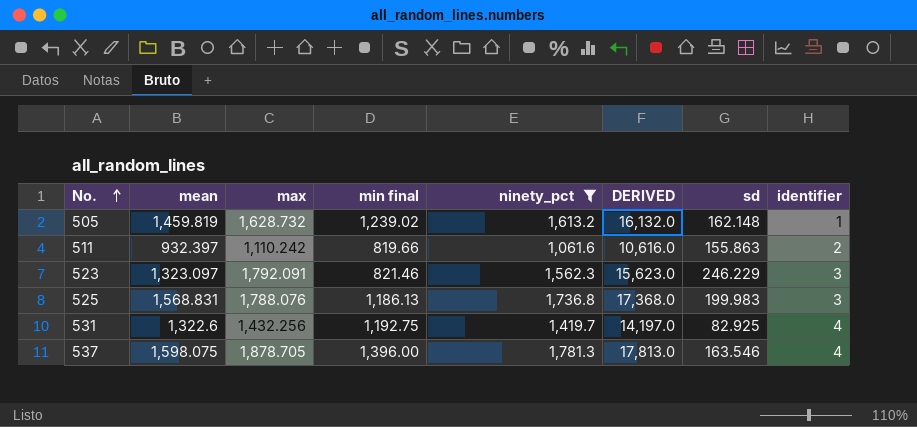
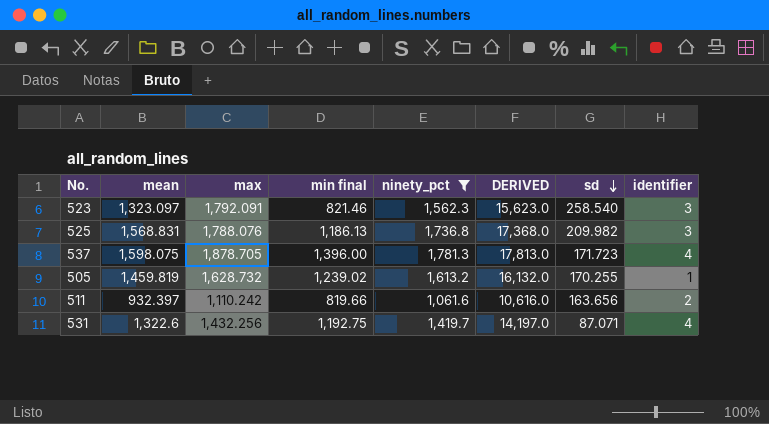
row order: No. ascending -> sd descending
523 | sd: 246.229 -> 258.540
525 | sd: 199.983 -> 209.982
537 | sd: 163.546 -> 171.723
505 | sd: 162.148 -> 170.255
511 | sd: 155.863 -> 163.656
531 | sd: 82.925 -> 87.071

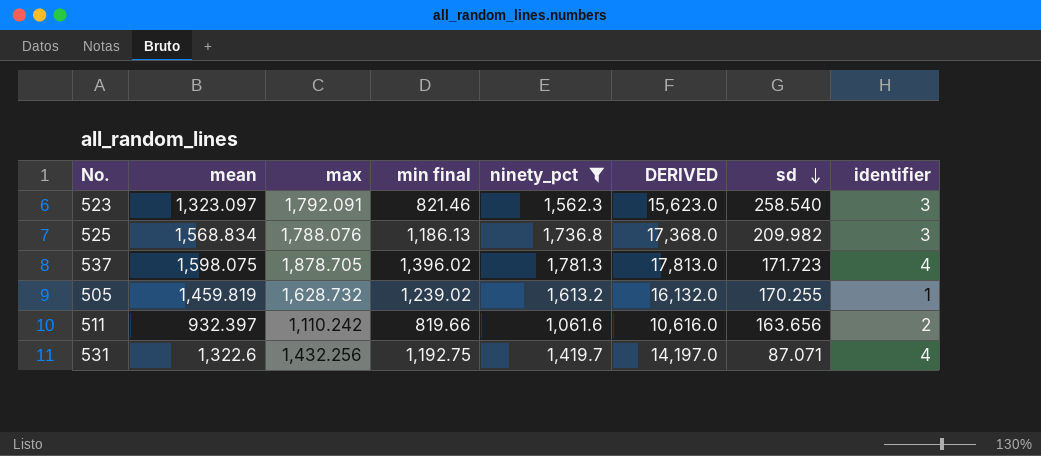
525 | mean: 1,568.831 -> 1,568.834
537 | min final: 1,396.00 -> 1,396.02

